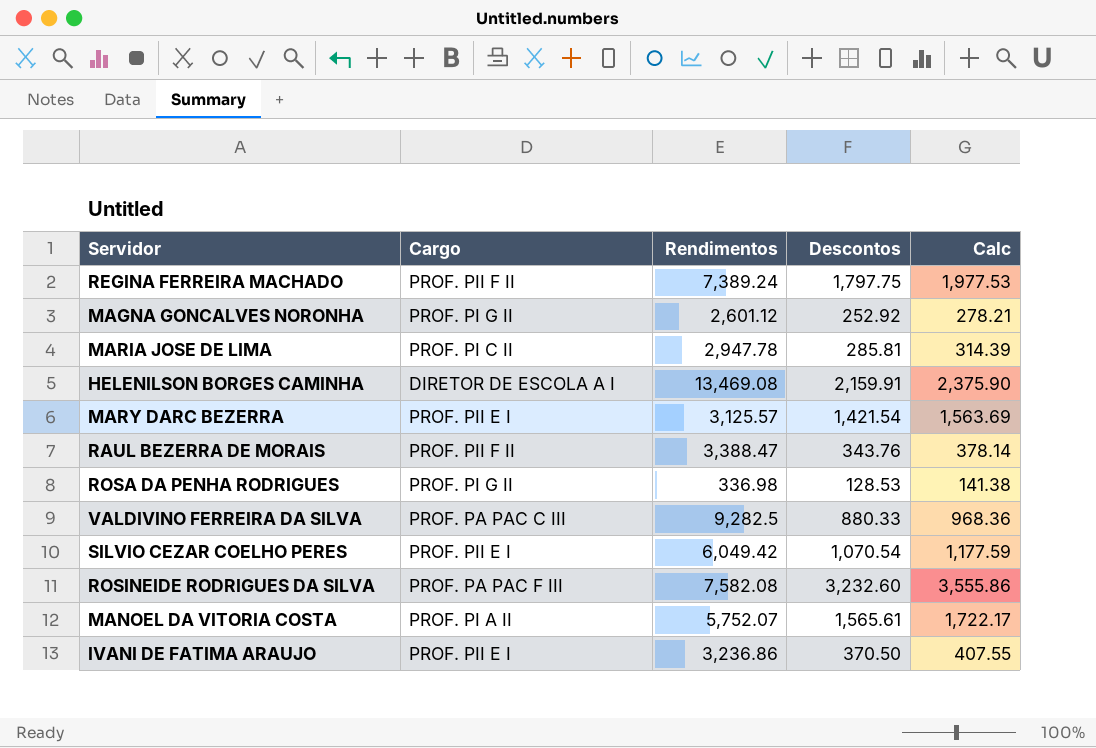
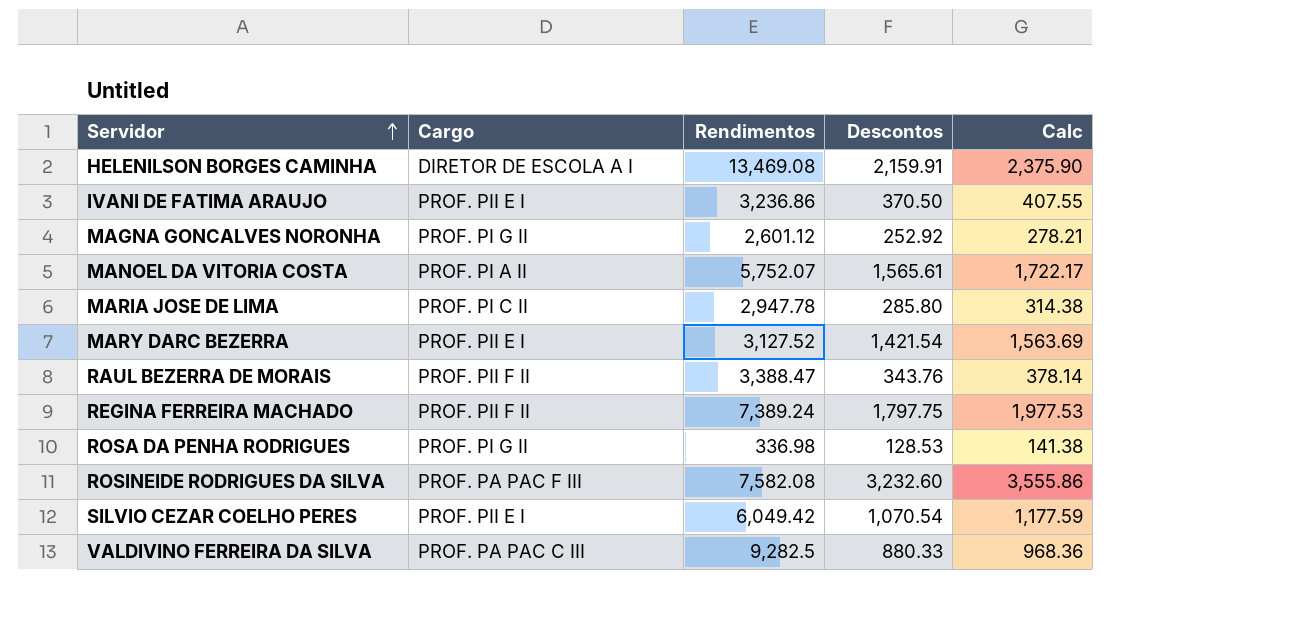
row order: none -> Servidor ascending
MARIA JOSE DE LIMA | Descontos: 285.81 -> 285.80
MARIA JOSE DE LIMA | Calc: 314.39 -> 314.38
MARY DARC BEZERRA | Rendimentos: 3,125.57 -> 3,127.52

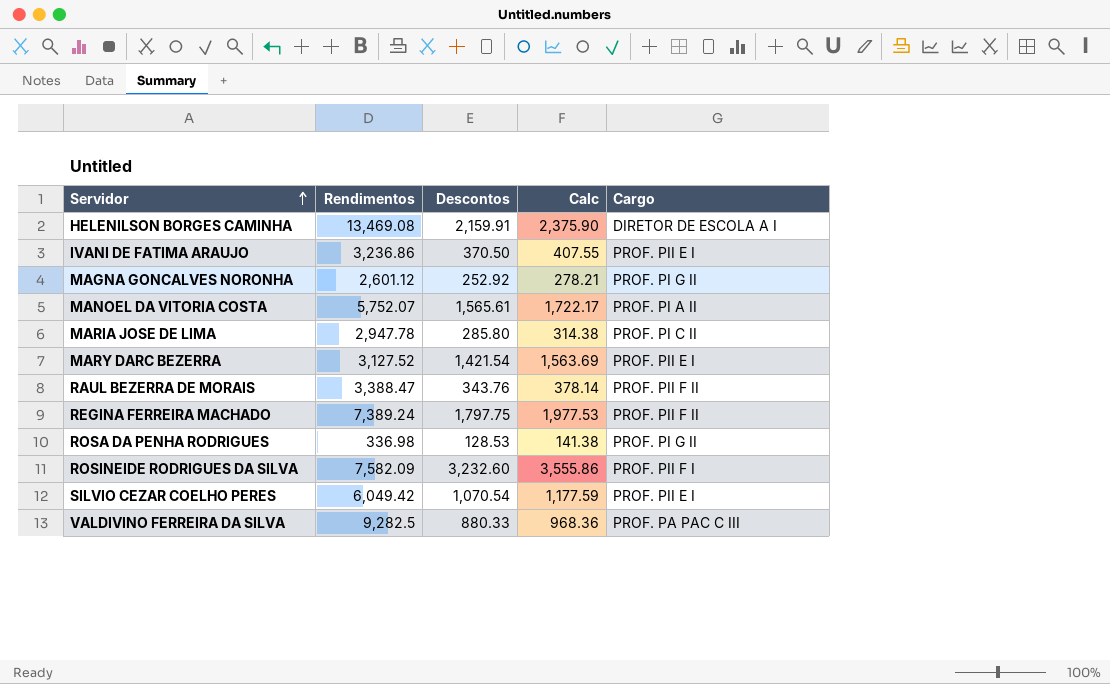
column Cargo | position: 2 -> 5
ROSINEIDE RODRIGUES DA SILVA | Rendimentos: 7,582.08 -> 7,582.09
ROSINEIDE RODRIGUES DA SILVA | Cargo: PROF. PA PAC F III -> PROF. PII F I

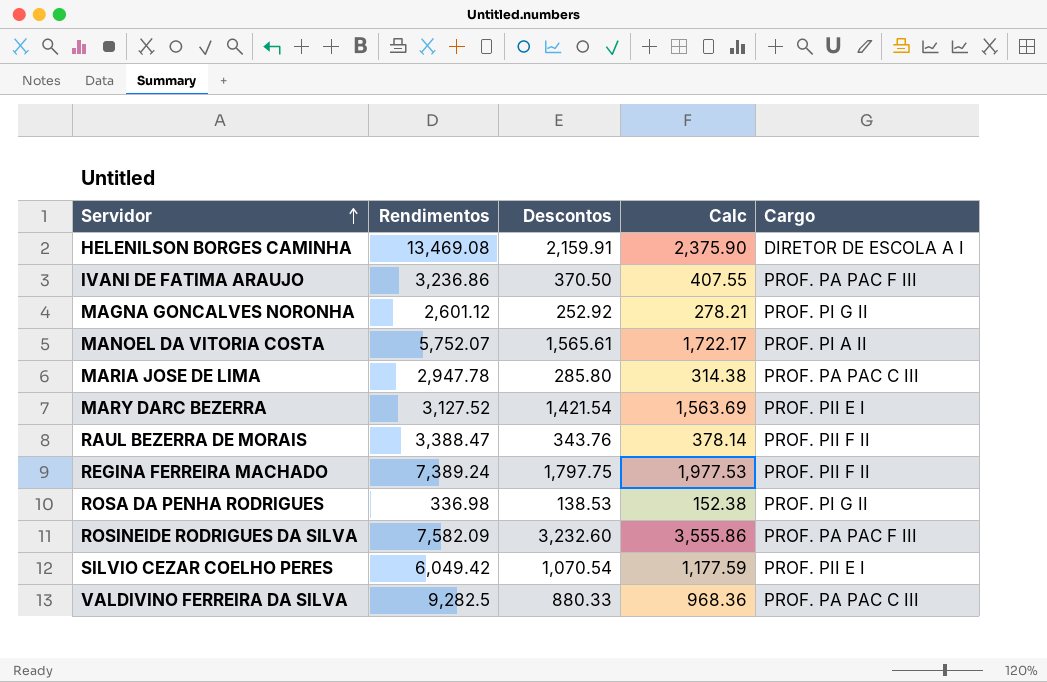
IVANI DE FATIMA ARAUJO | Cargo: PROF. PII E I -> PROF. PA PAC F III
MARIA JOSE DE LIMA | Cargo: PROF. PI C II -> PROF. PA PAC C III
ROSA DA PENHA RODRIGUES | Descontos: 128.53 -> 138.53
ROSA DA PENHA RODRIGUES | Calc: 141.38 -> 152.38
ROSINEIDE RODRIGUES DA SILVA | Cargo: PROF. PII F I -> PROF. PA PAC F III

